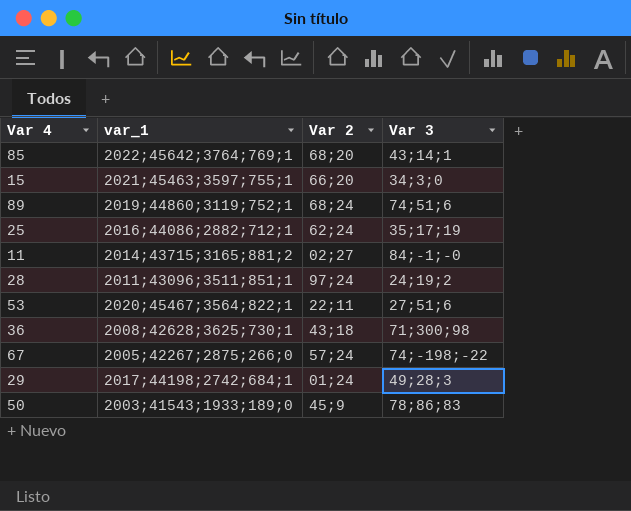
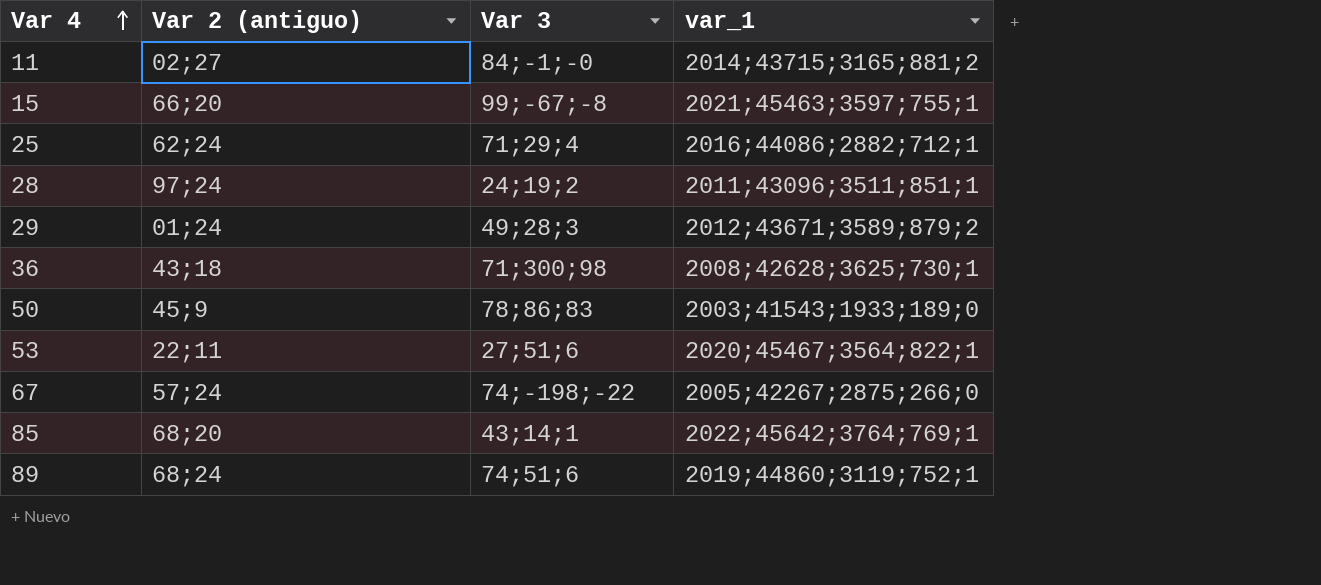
row order: none -> Var 4 ascending
column name: Var 2 -> Var 2 (antiguo)
column var_1 | position: 2 -> 4
15 | Var 3: 34;3;0 -> 99;-67;-8
25 | Var 3: 35;17;19 -> 71;29;4
29 | var_1: 2017;44198;2742;684;1 -> 2012;43671;3589;879;2

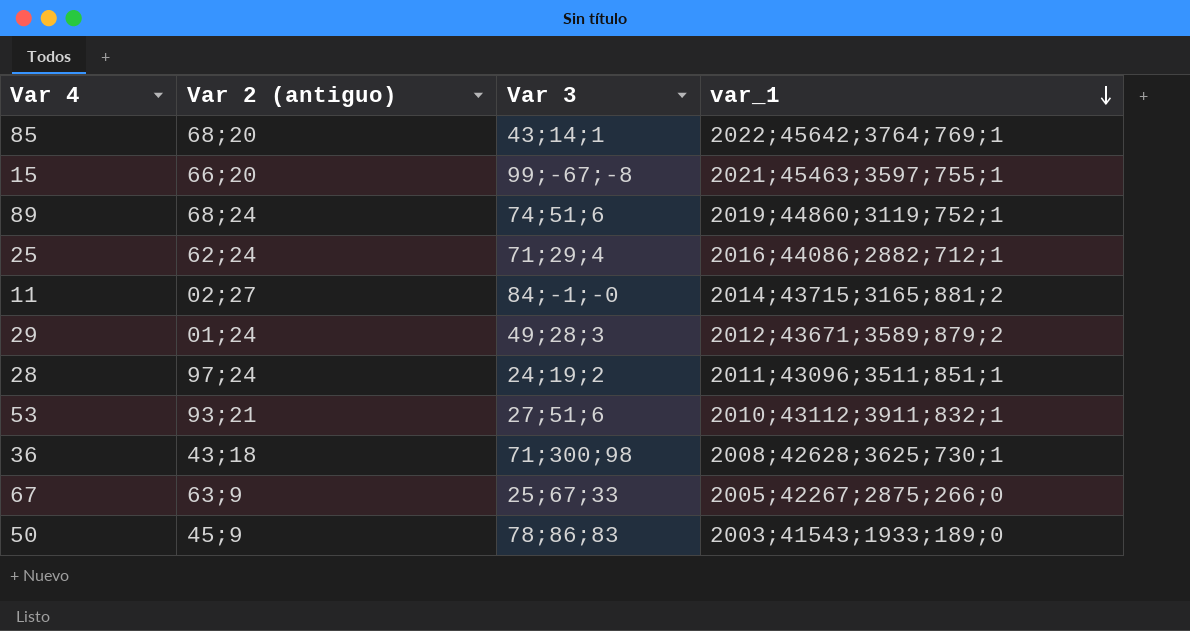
row order: Var 4 ascending -> var_1 descending
53 | Var 2 (antiguo): 22;11 -> 93;21
53 | var_1: 2020;45467;3564;822;1 -> 2010;43112;3911;832;1
67 | Var 2 (antiguo): 57;24 -> 63;9
67 | Var 3: 74;-198;-22 -> 25;67;33

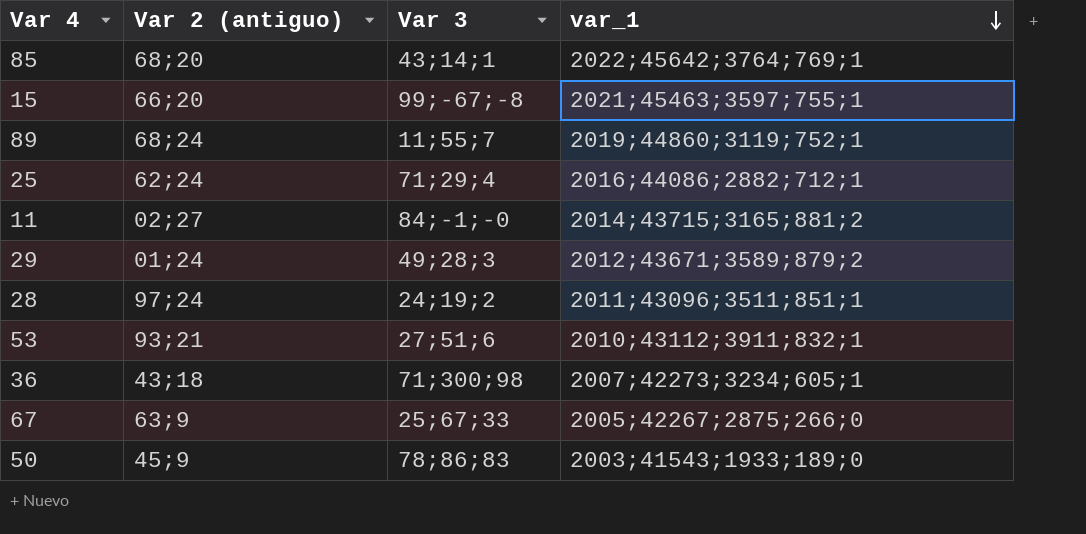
89 | Var 3: 74;51;6 -> 11;55;7
36 | var_1: 2008;42628;3625;730;1 -> 2007;42273;3234;605;1

